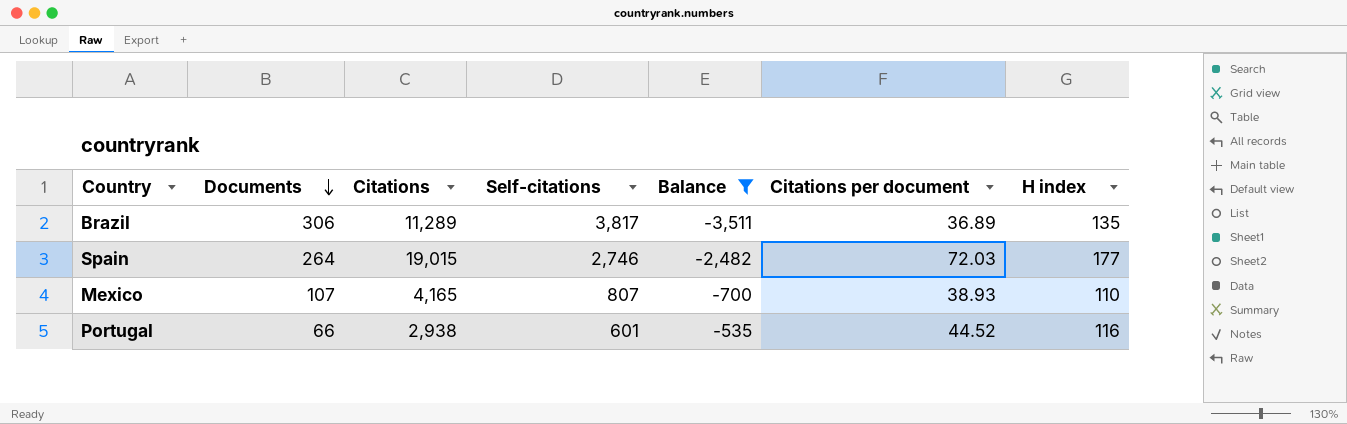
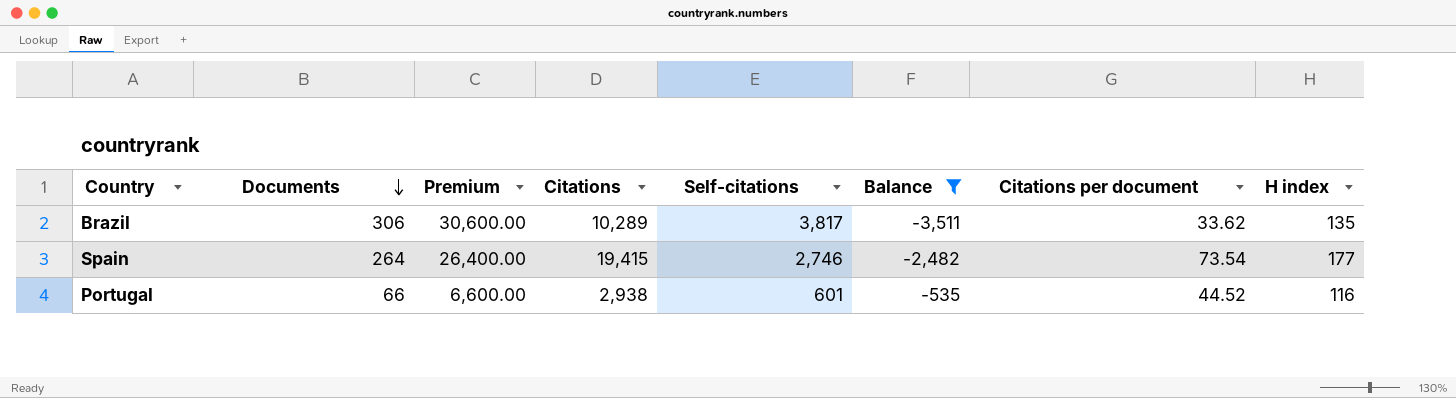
column Premium | formula: none -> [Documents] * 100
row Mexico: 107 | 4,165 | 807 | -700 | 38.93 | 110 -> none
Brazil | Citations: 11,289 -> 10,289
Brazil | Citations per document: 36.89 -> 33.62
Spain | Citations: 19,015 -> 19,415
Spain | Citations per document: 72.03 -> 73.54

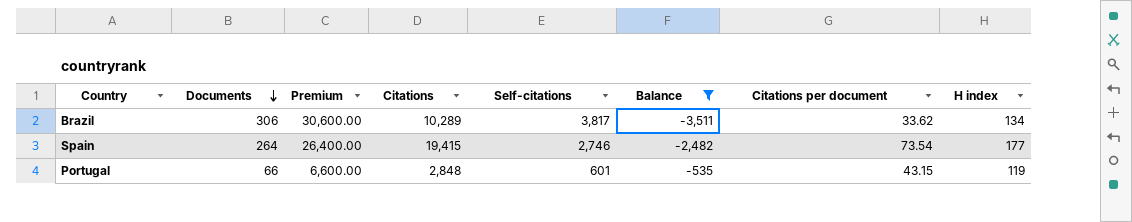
Brazil | H index: 135 -> 134
Portugal | Citations: 2,938 -> 2,848
Portugal | Citations per document: 44.52 -> 43.15
Portugal | H index: 116 -> 119

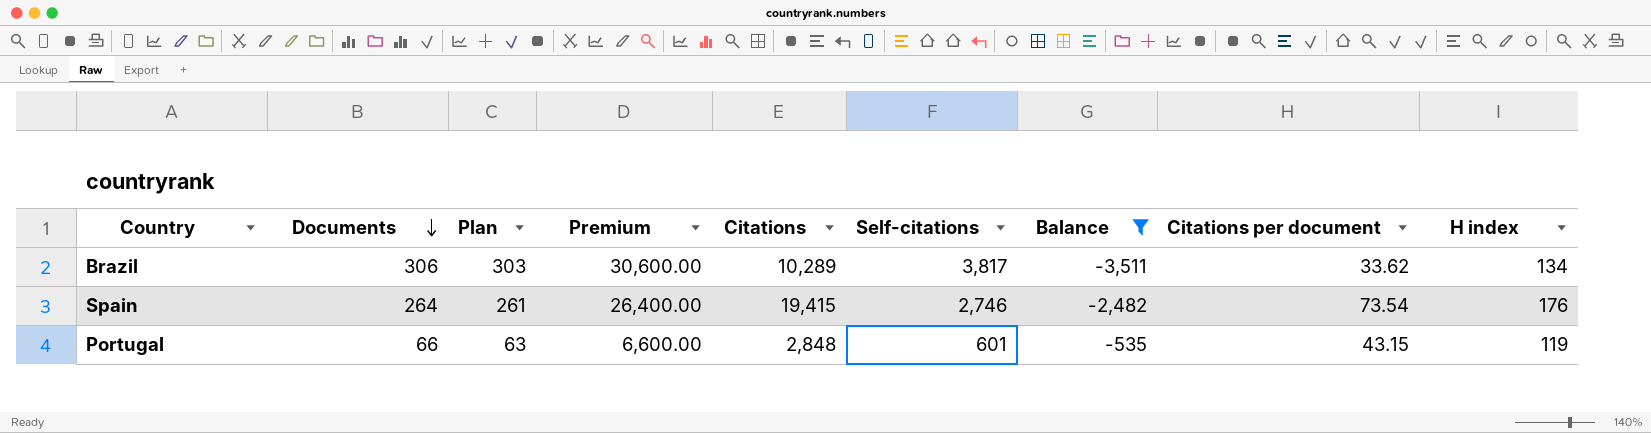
column Plan | formula: none -> [Documents] - 3
Spain | H index: 177 -> 176

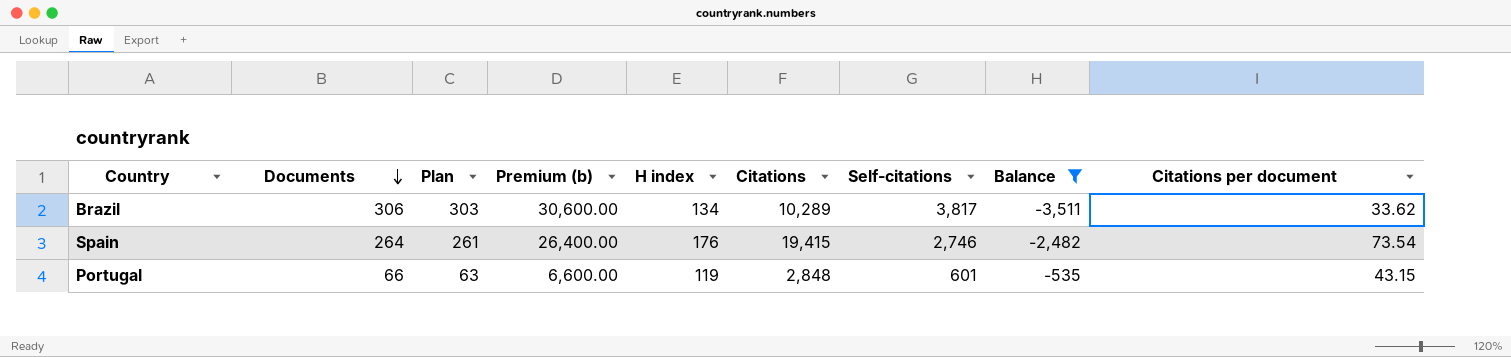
column name: Premium -> Premium (b)
column H index | position: 9 -> 5

